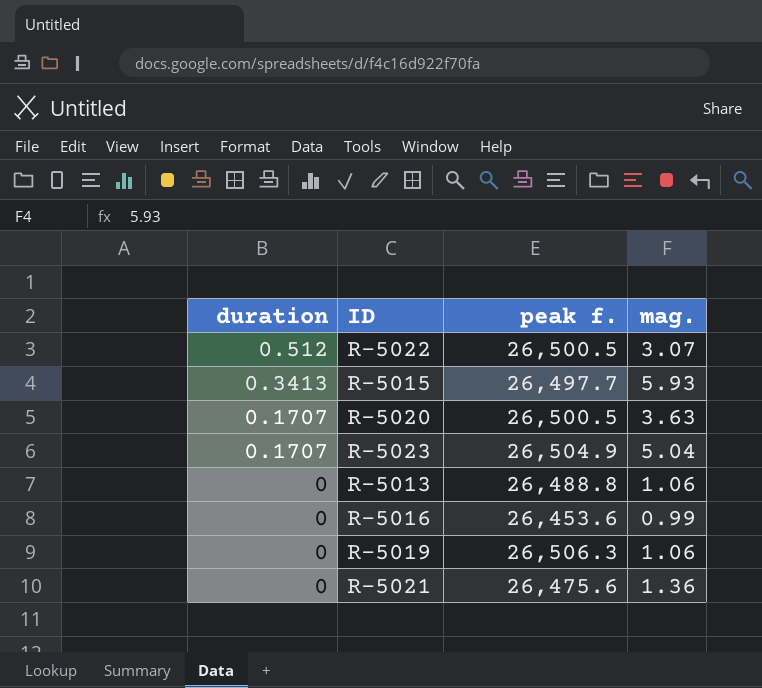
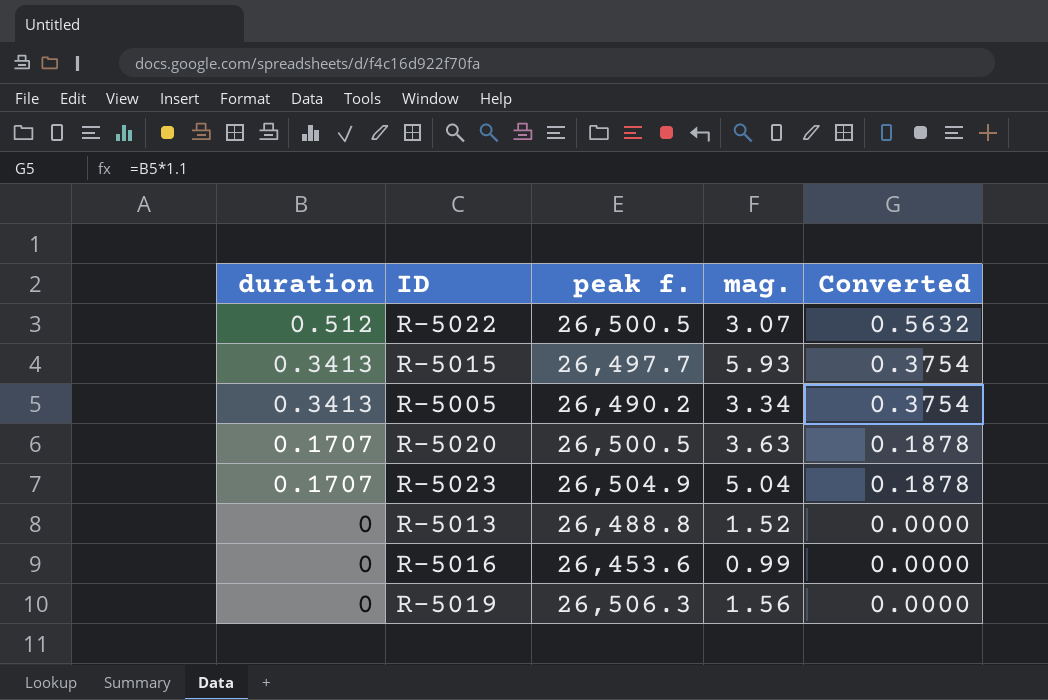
column Converted | formula: none -> [duration] * 1.1
row R-5021: 0 | 26,475.6 | 1.36 -> none
row R-5005: none -> 0.3413 | 26,490.2 | 3.34 | 0.3754
R-5013 | mag.: 1.06 -> 1.52
R-5019 | mag.: 1.06 -> 1.56

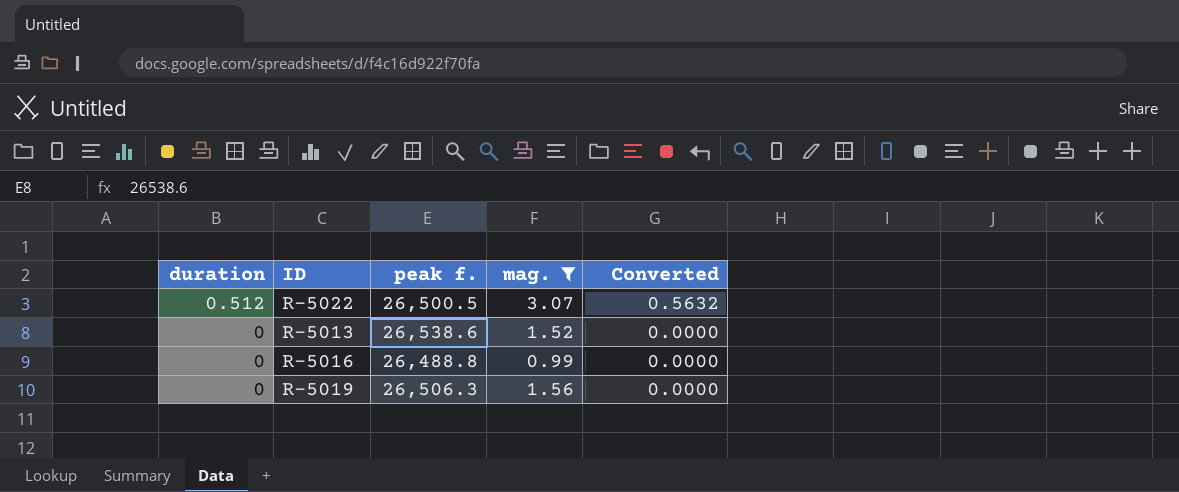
filter: none -> mag. <= 3.07
R-5013 | peak f.: 26,488.8 -> 26,538.6
R-5016 | peak f.: 26,453.6 -> 26,488.8

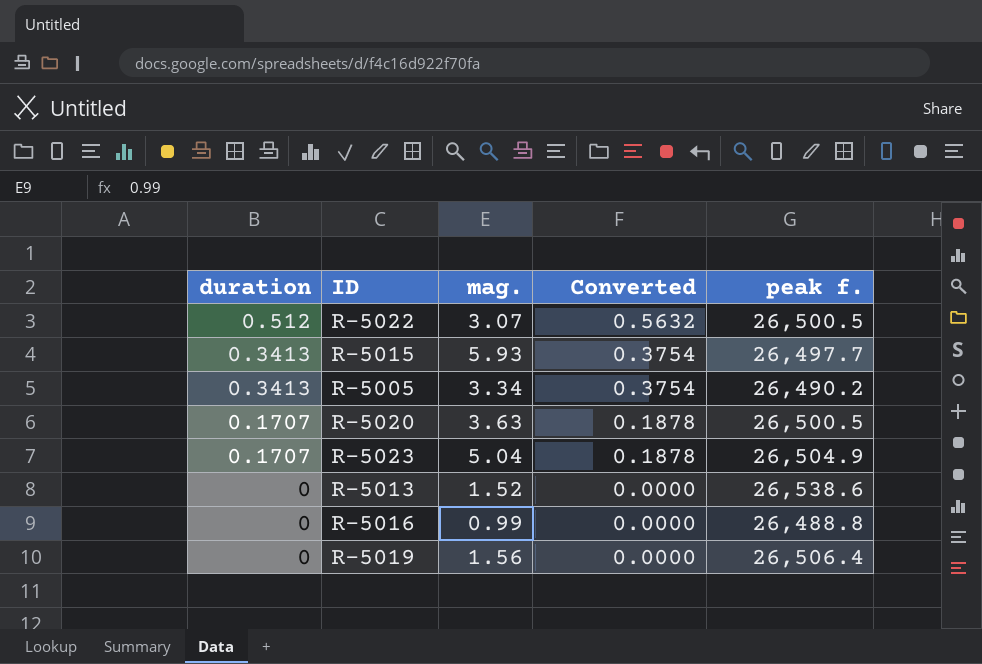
filter: mag. <= 3.07 -> none
column peak f. | position: 3 -> 5
R-5019 | peak f.: 26,506.3 -> 26,506.4

